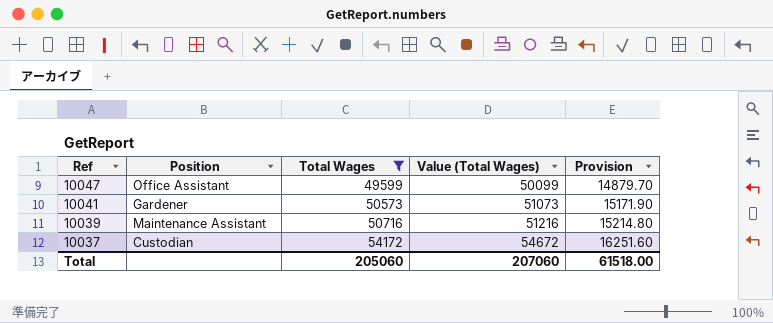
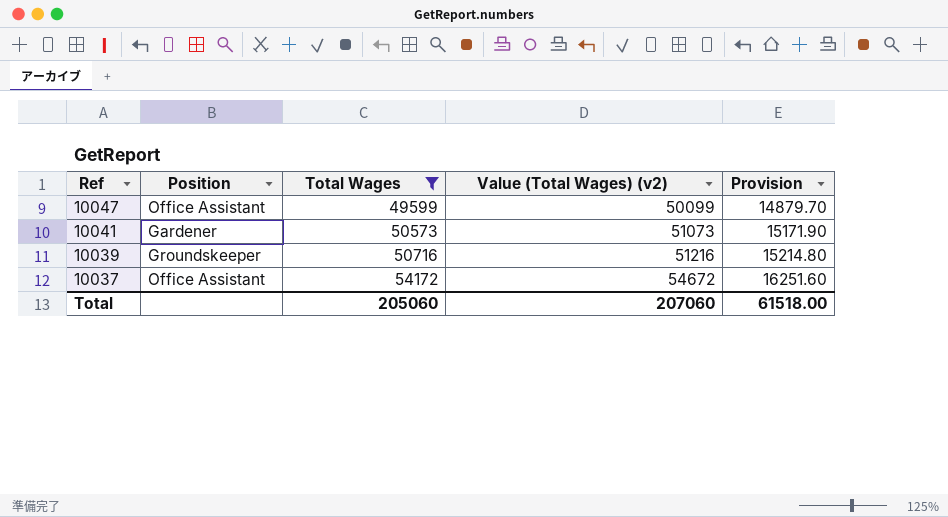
column name: Value (Total Wages) -> Value (Total Wages) (v2)
10039 | Position: Maintenance Assistant -> Groundskeeper
10037 | Position: Custodian -> Office Assistant

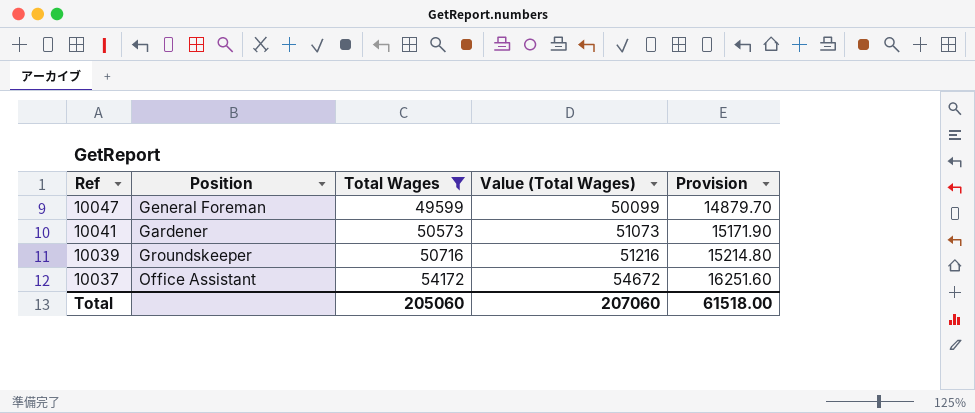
column name: Value (Total Wages) (v2) -> Value (Total Wages)
10047 | Position: Office Assistant -> General Foreman

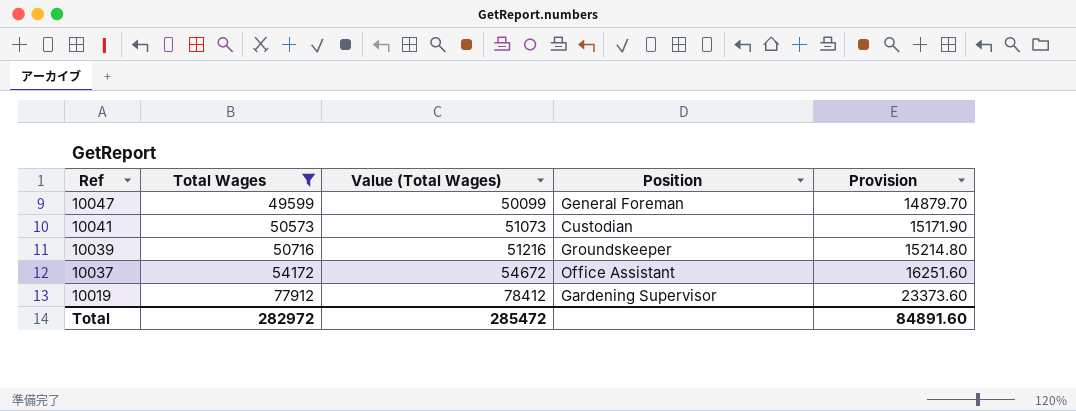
column Position | position: 2 -> 4
10041 | Position: Gardener -> Custodian
row 10019: none -> 77912 | 78412 | Gardening Supervisor | 23373.60
Total | Total Wages: 205060 -> 282972
Total | Value (Total Wages): 207060 -> 285472
Total | Provision: 61518.00 -> 84891.60

